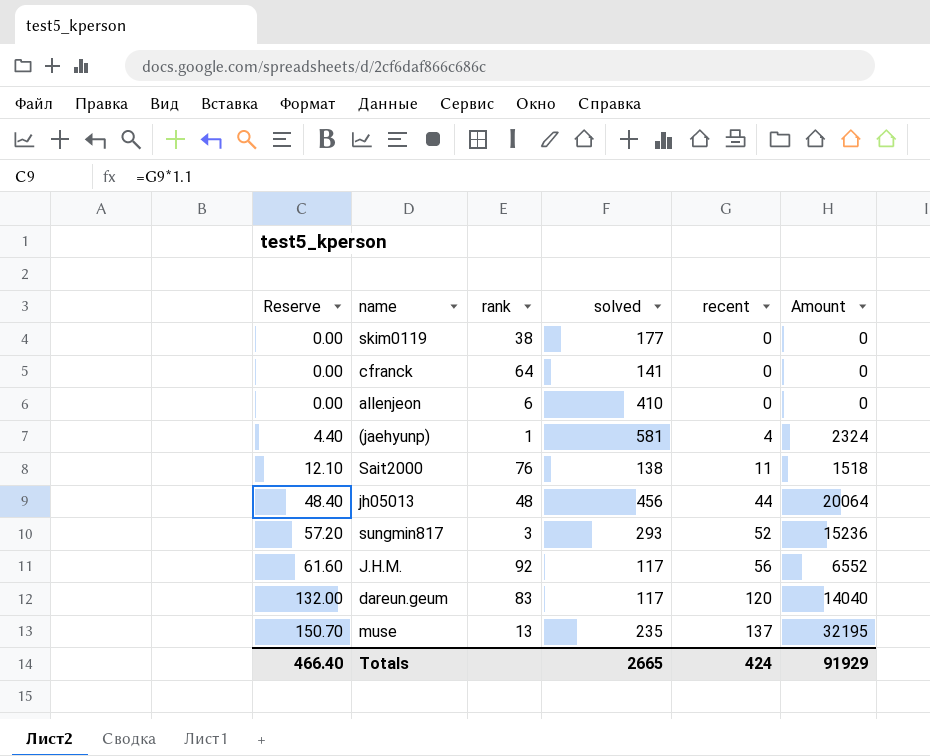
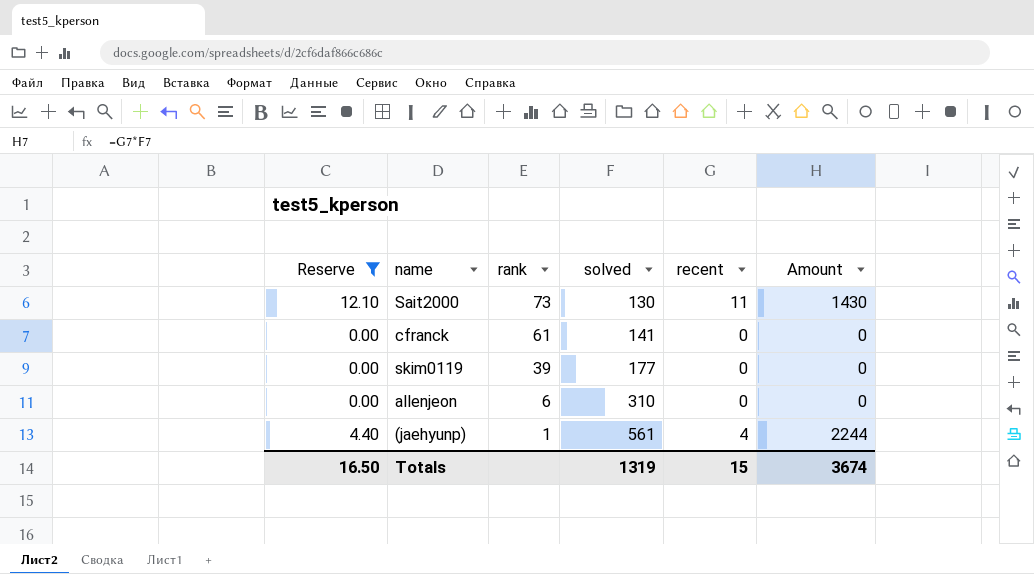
filter: none -> Reserve <= 12.10
row order: Reserve ascending -> rank descending
Sait2000 | rank: 76 -> 73
Sait2000 | solved: 138 -> 130
Sait2000 | Amount: 1518 -> 1430
cfranck | rank: 64 -> 61
skim0119 | rank: 38 -> 39
allenjeon | solved: 410 -> 310
(jaehyunp) | solved: 581 -> 561
(jaehyunp) | Amount: 2324 -> 2244
Totals | Reserve: 466.40 -> 16.50
Totals | solved: 2665 -> 1319
Totals | recent: 424 -> 15
Totals | Amount: 91929 -> 3674

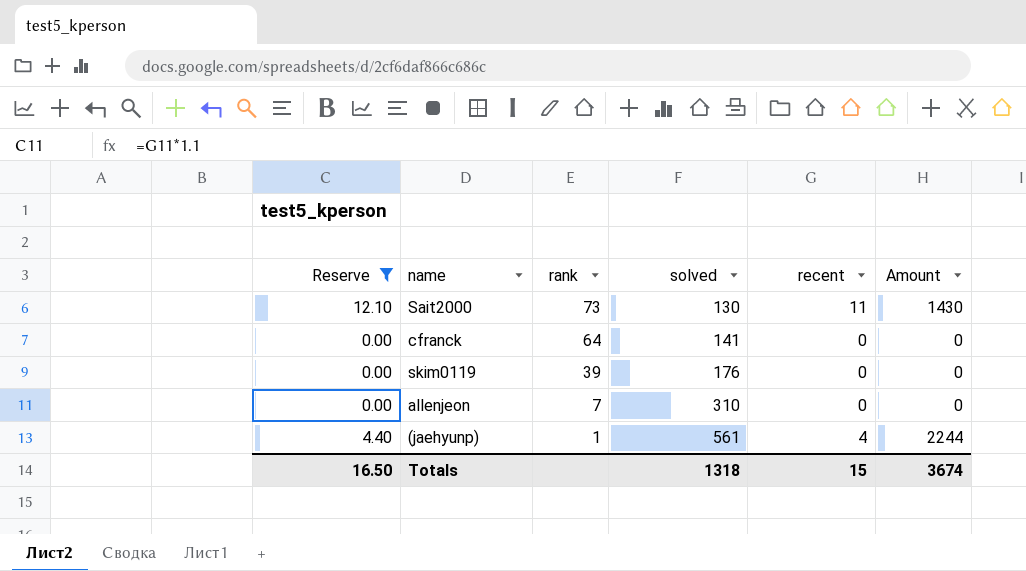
cfranck | rank: 61 -> 64
skim0119 | solved: 177 -> 176
allenjeon | rank: 6 -> 7
Totals | solved: 1319 -> 1318

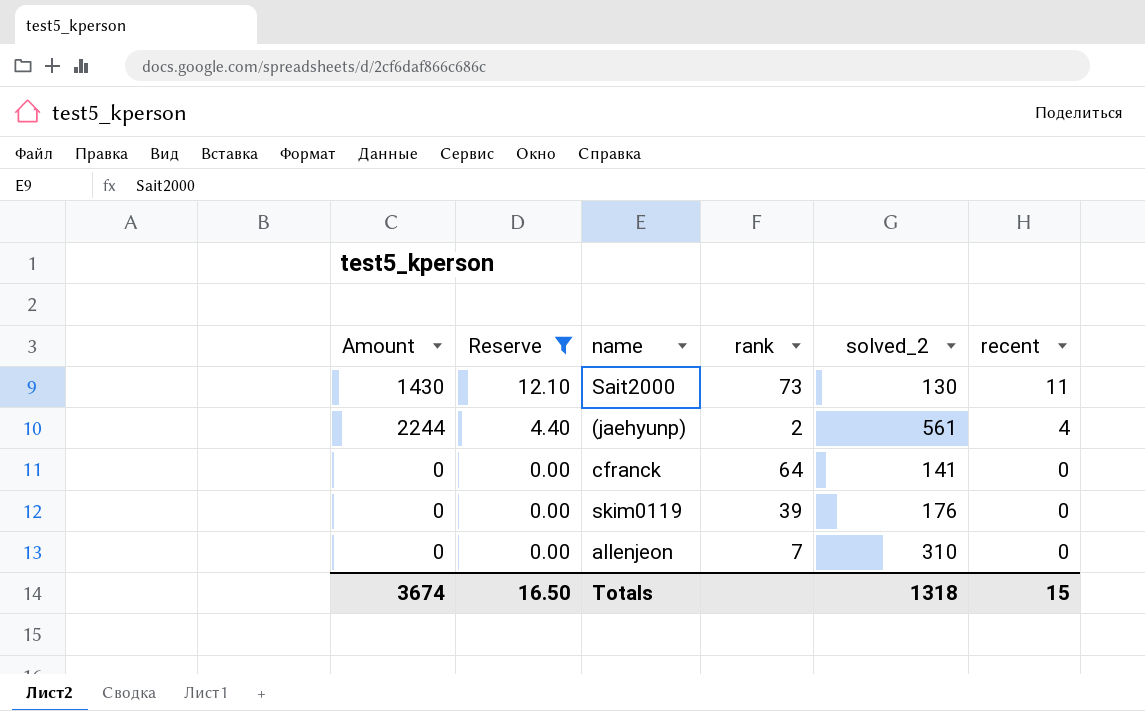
row order: rank descending -> Reserve descending
column Amount | position: 6 -> 1
column name: solved -> solved_2
(jaehyunp) | rank: 1 -> 2

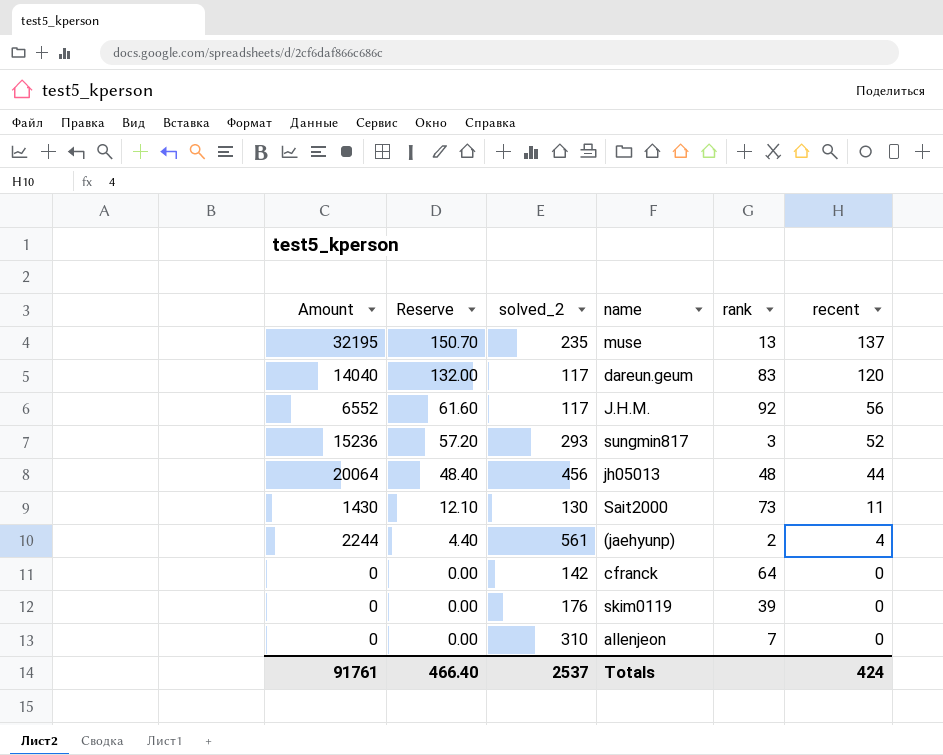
filter: Reserve <= 12.10 -> none
column solved_2 | position: 5 -> 3
cfranck | solved_2: 141 -> 142
Totals | Amount: 3674 -> 91761
Totals | Reserve: 16.50 -> 466.40
Totals | solved_2: 1318 -> 2537
Totals | recent: 15 -> 424

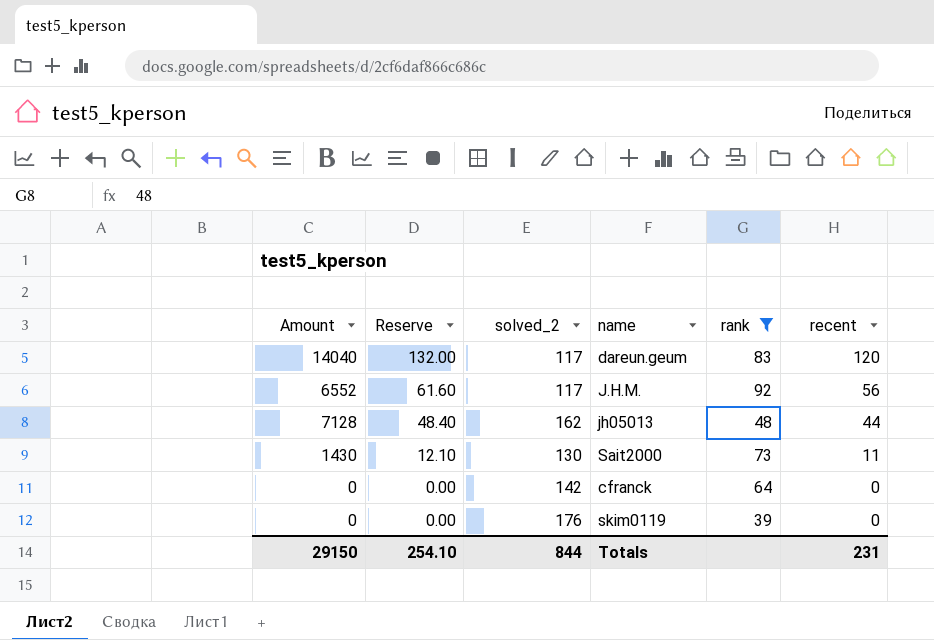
filter: none -> rank >= 39
jh05013 | Amount: 20064 -> 7128
jh05013 | solved_2: 456 -> 162
Totals | Amount: 91761 -> 29150
Totals | Reserve: 466.40 -> 254.10
Totals | solved_2: 2537 -> 844
Totals | recent: 424 -> 231

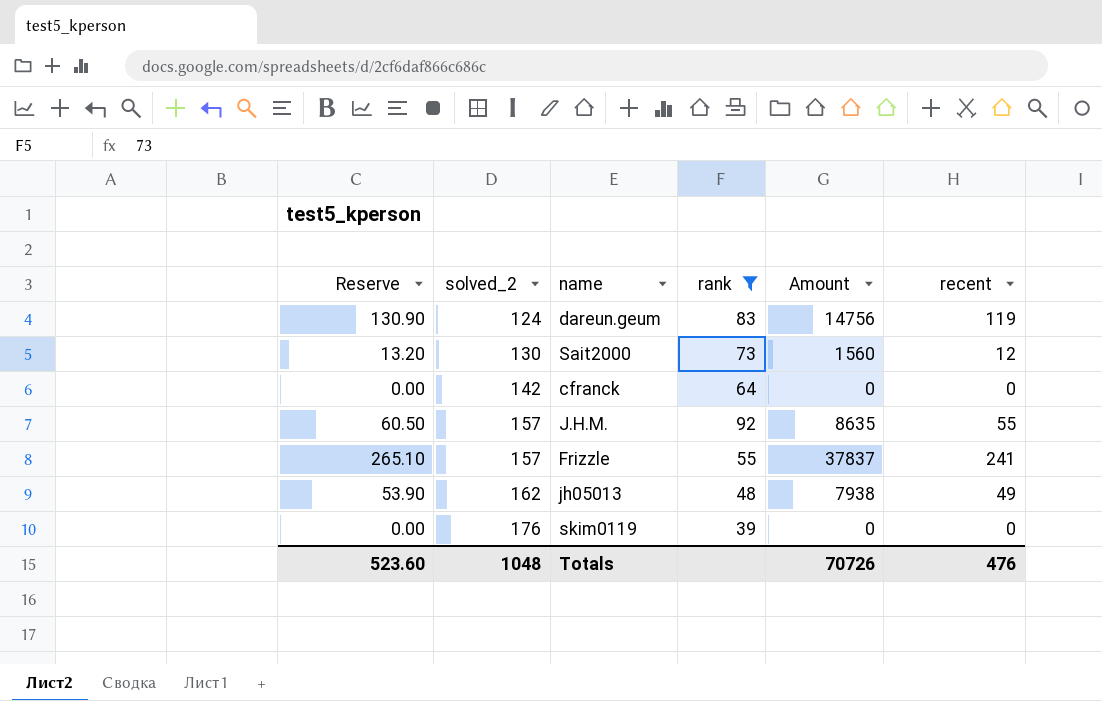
row order: Reserve descending -> solved_2 ascending
column Amount | position: 1 -> 5
dareun.geum | Reserve: 132.00 -> 130.90
dareun.geum | solved_2: 117 -> 124
dareun.geum | Amount: 14040 -> 14756
dareun.geum | recent: 120 -> 119
Sait2000 | Reserve: 12.10 -> 13.20
Sait2000 | Amount: 1430 -> 1560
Sait2000 | recent: 11 -> 12
J.H.M. | Reserve: 61.60 -> 60.50
J.H.M. | solved_2: 117 -> 157
J.H.M. | Amount: 6552 -> 8635
J.H.M. | recent: 56 -> 55
row Frizzle: none -> 265.10 | 157 | 55 | 37837 | 241
jh05013 | Reserve: 48.40 -> 53.90
jh05013 | Amount: 7128 -> 7938
jh05013 | recent: 44 -> 49
Totals | Reserve: 254.10 -> 523.60
Totals | solved_2: 844 -> 1048
Totals | Amount: 29150 -> 70726
Totals | recent: 231 -> 476

